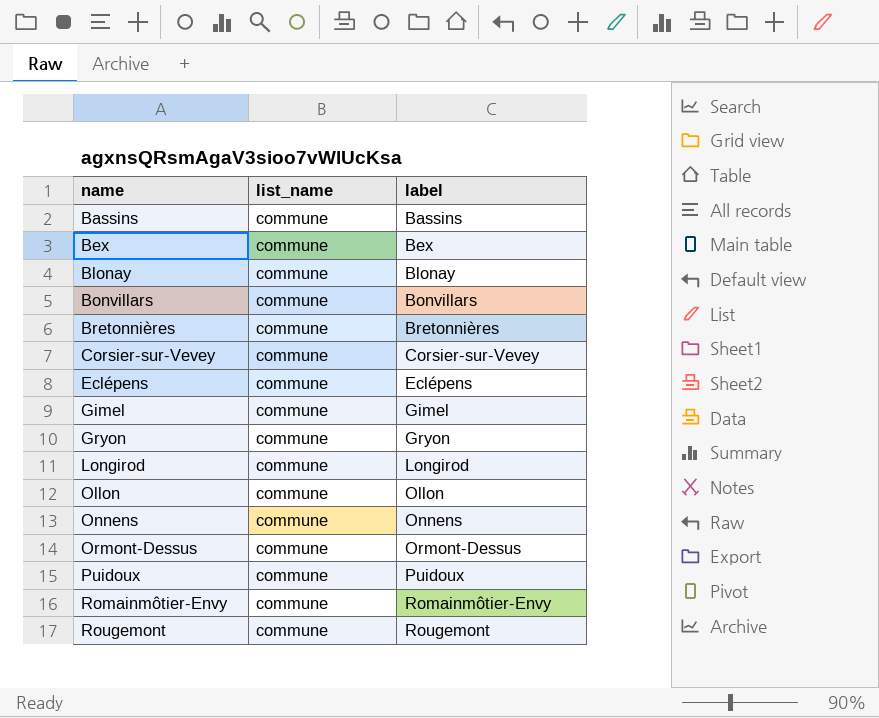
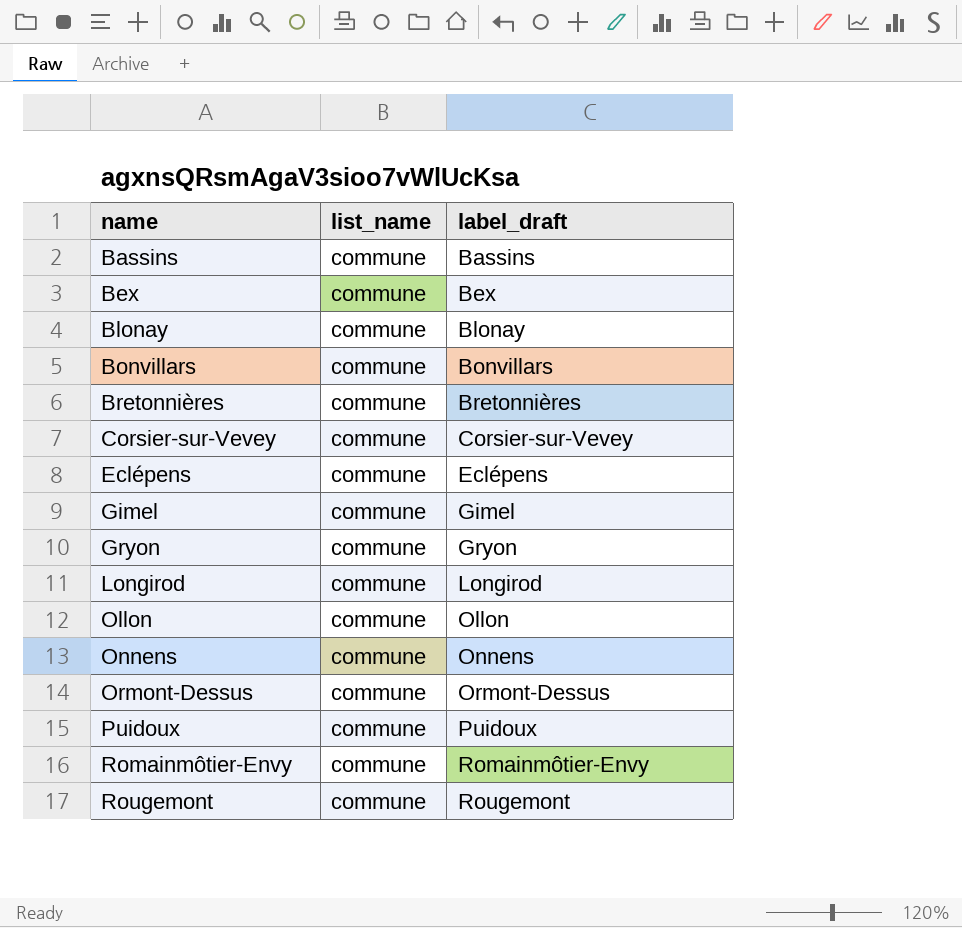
column name: label -> label_draft

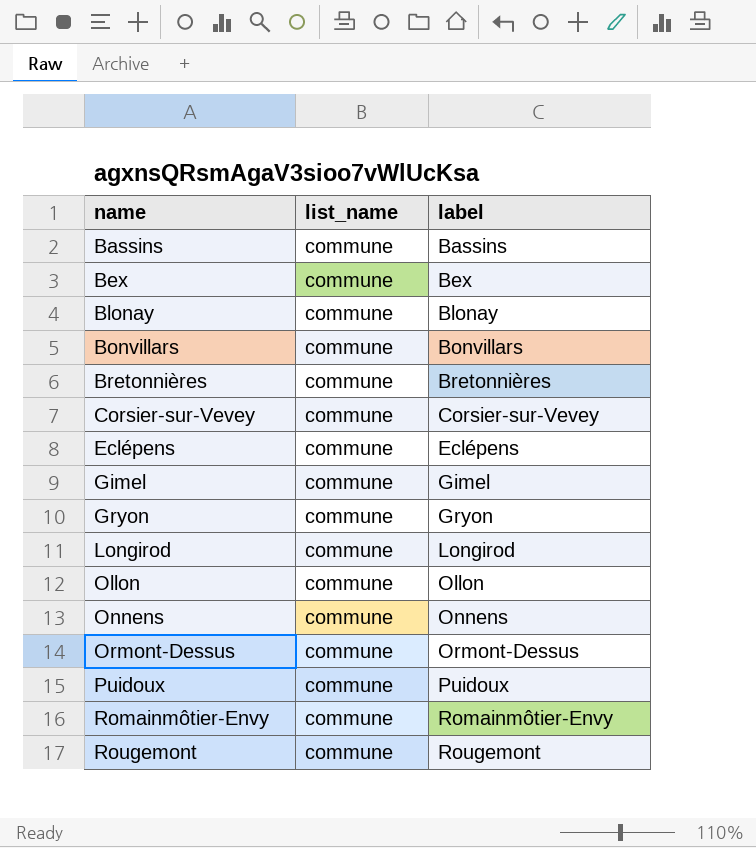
column name: label_draft -> label

